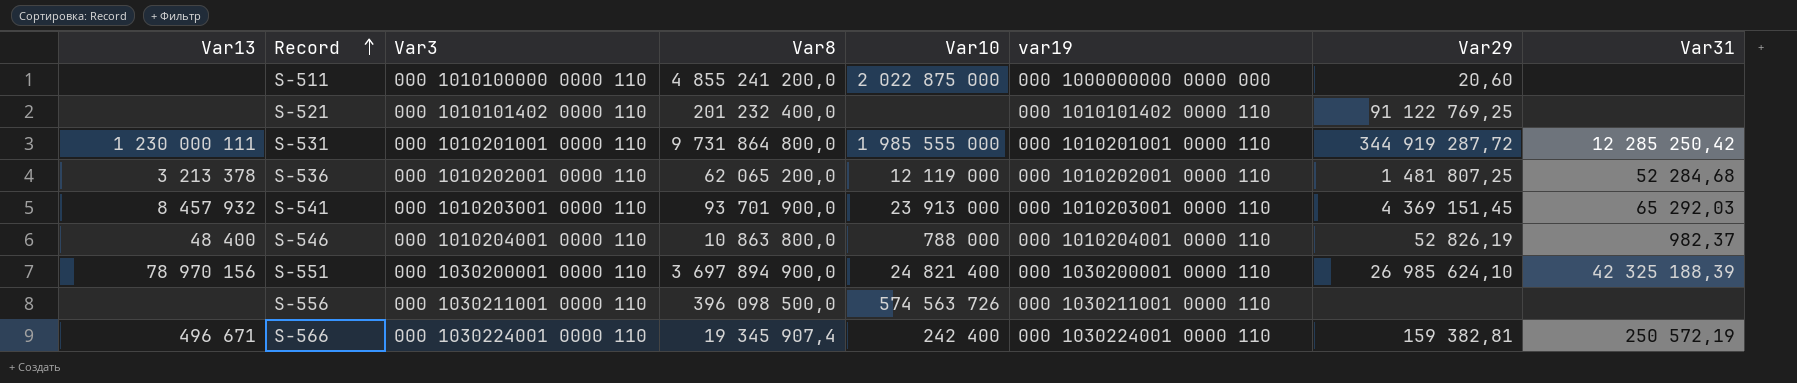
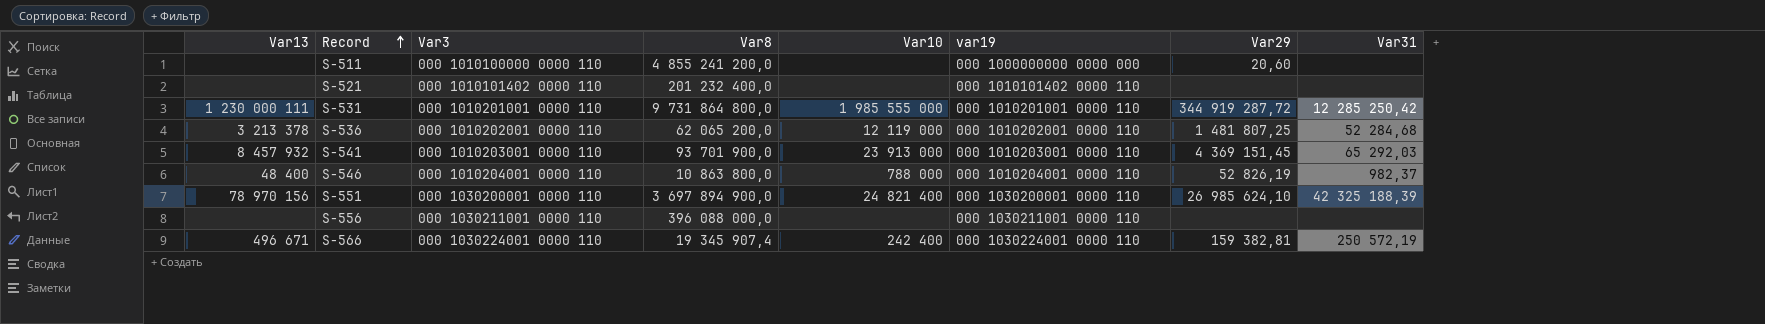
S-511 | Var10: 2 022 875 000 -> none
S-521 | Var29: 91 122 769,25 -> none
S-556 | Var8: 396 098 500,0 -> 396 088 000,0
S-556 | Var10: 574 563 726 -> none

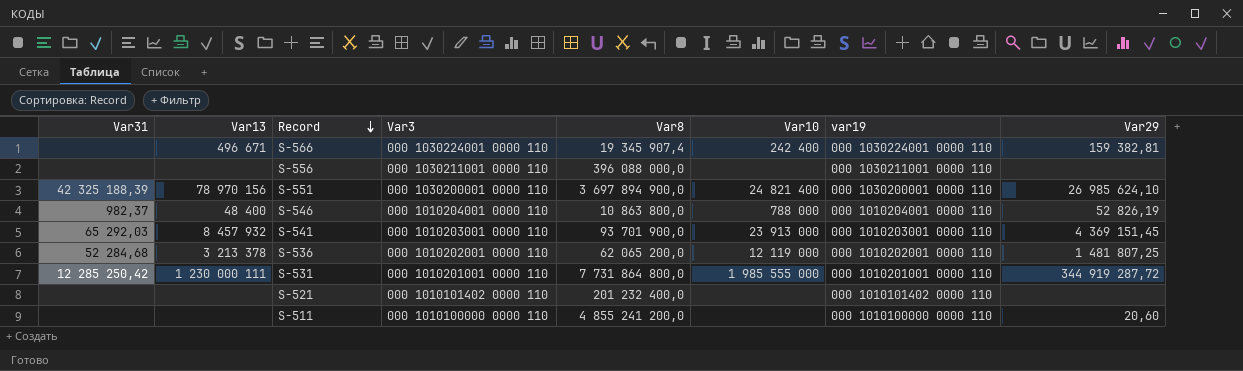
row order: Record ascending -> Record descending
column Var31 | position: 8 -> 1
S-566 | Var31: 250 572,19 -> none
S-531 | Var8: 9 731 864 800,0 -> 7 731 864 800,0
S-511 | var19: 000 1000000000 0000 000 -> 000 1010100000 0000 110

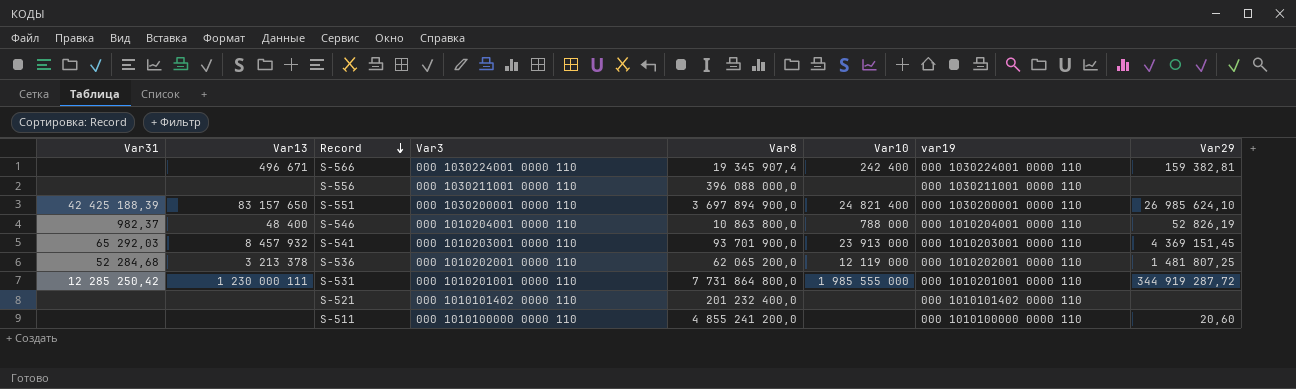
S-551 | Var31: 42 325 188,39 -> 42 425 188,39
S-551 | Var13: 78 970 156 -> 83 157 650

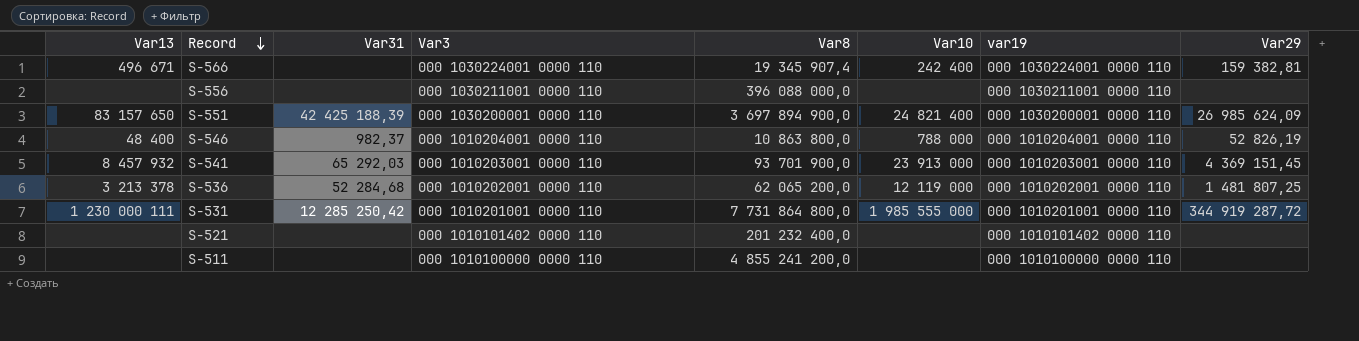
column Var31 | position: 1 -> 3
S-551 | Var29: 26 985 624,10 -> 26 985 624,09
S-511 | Var29: 20,60 -> none

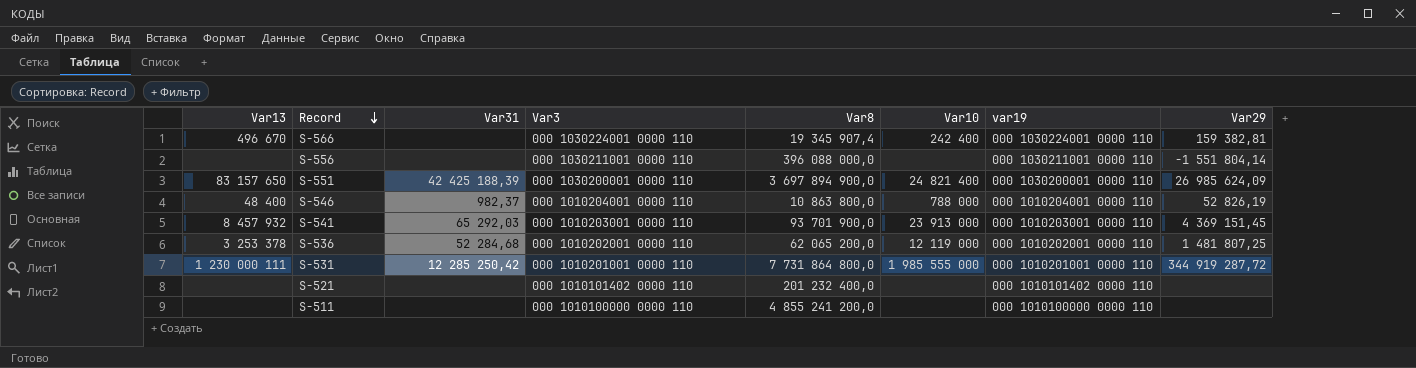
S-566 | Var13: 496 671 -> 496 670
S-556 | Var29: none -> -1 551 804,14
S-536 | Var13: 3 213 378 -> 3 253 378

